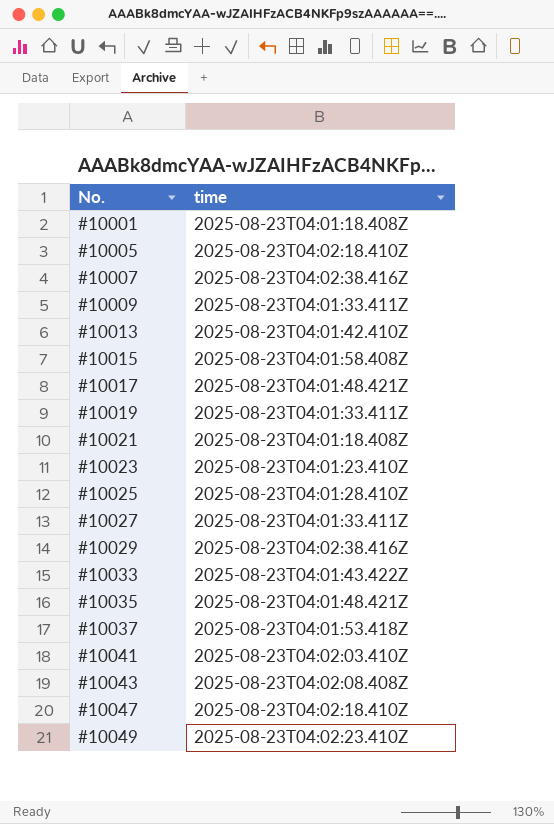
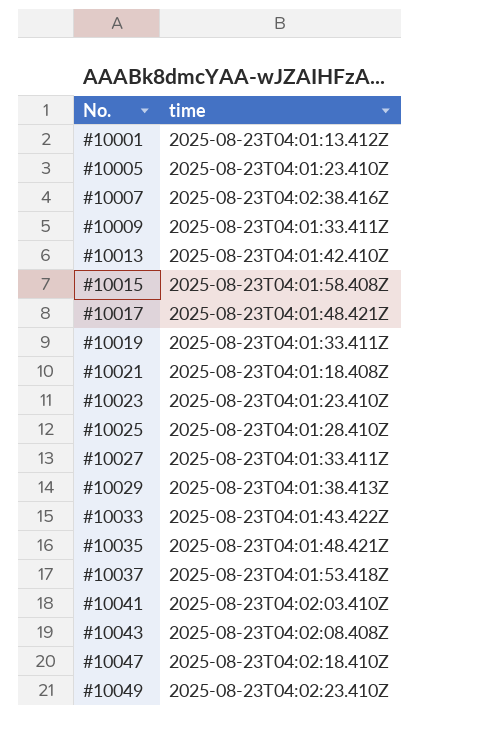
#10001 | time: 2025-08-23T04:01:18.408Z -> 2025-08-23T04:01:13.412Z
#10005 | time: 2025-08-23T04:02:18.410Z -> 2025-08-23T04:01:23.410Z
#10029 | time: 2025-08-23T04:02:38.416Z -> 2025-08-23T04:01:38.413Z

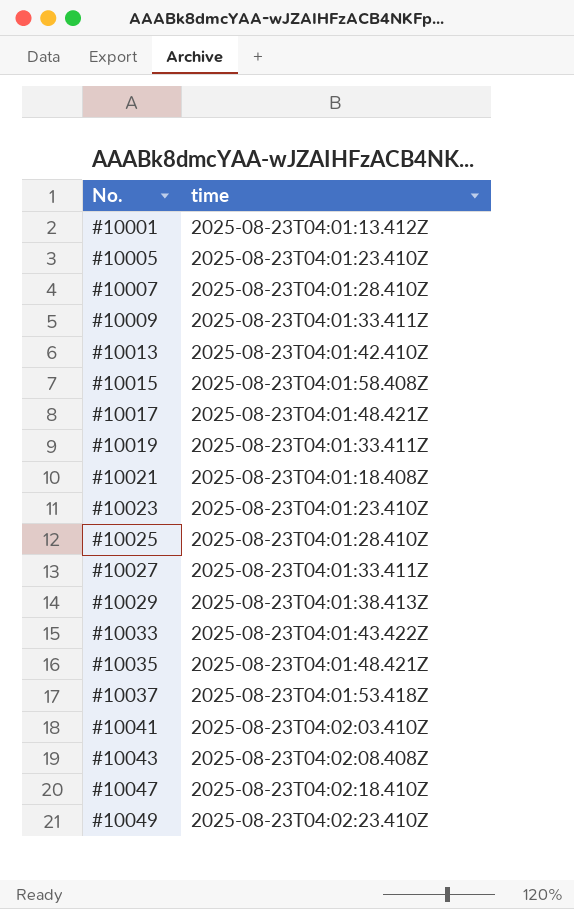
#10007 | time: 2025-08-23T04:02:38.416Z -> 2025-08-23T04:01:28.410Z

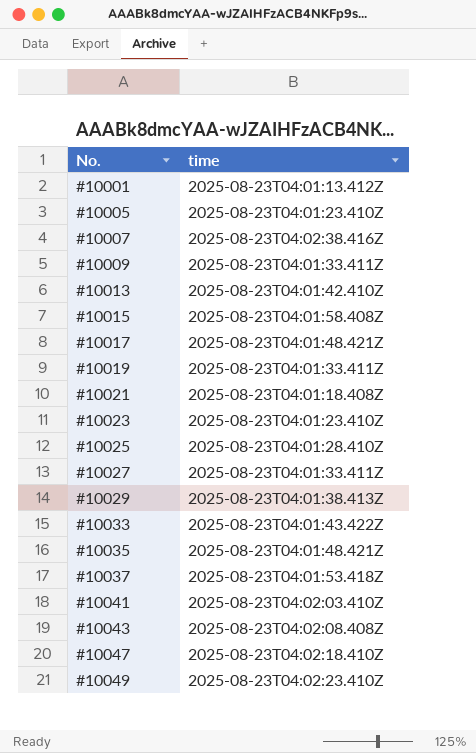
#10007 | time: 2025-08-23T04:01:28.410Z -> 2025-08-23T04:02:38.416Z

